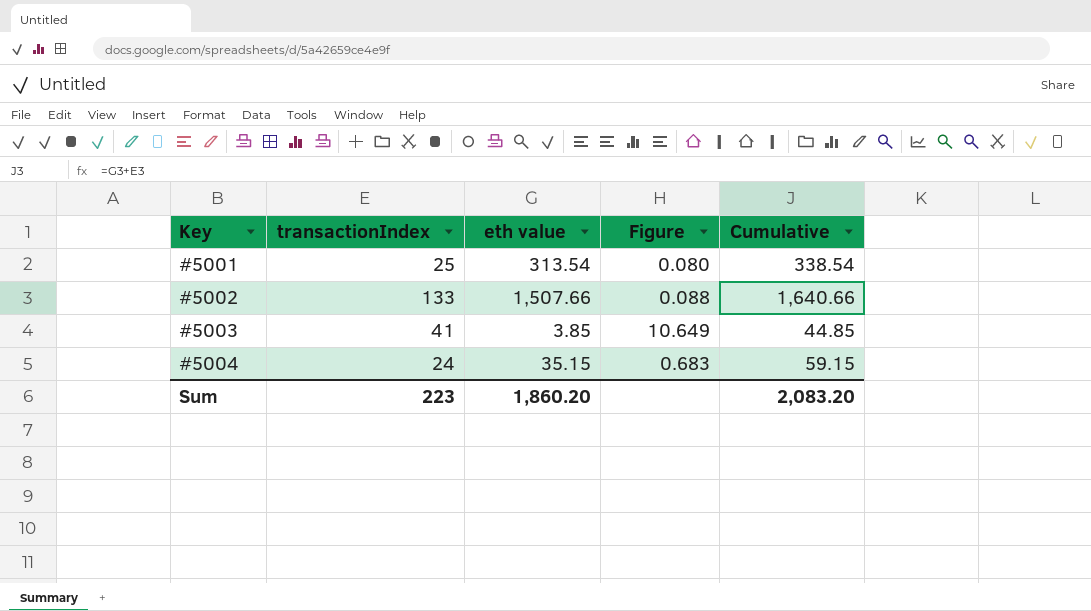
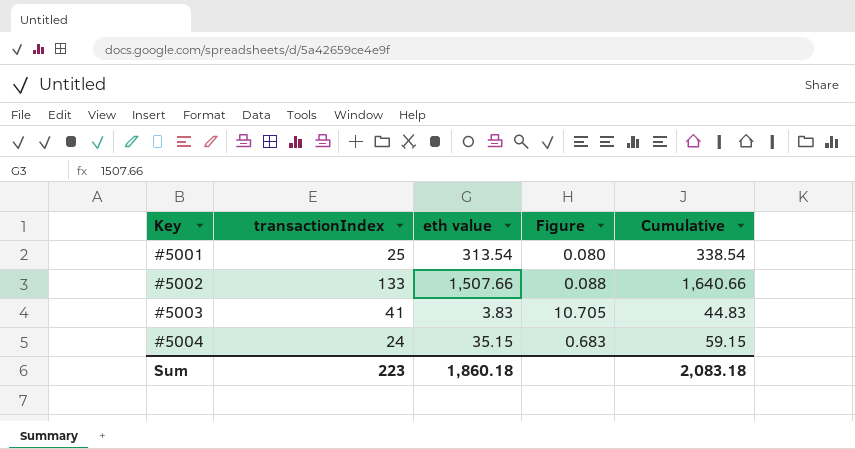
#5003 | eth value: 3.85 -> 3.83
#5003 | Figure: 10.649 -> 10.705
#5003 | Cumulative: 44.85 -> 44.83
Sum | eth value: 1,860.20 -> 1,860.18
Sum | Cumulative: 2,083.20 -> 2,083.18

